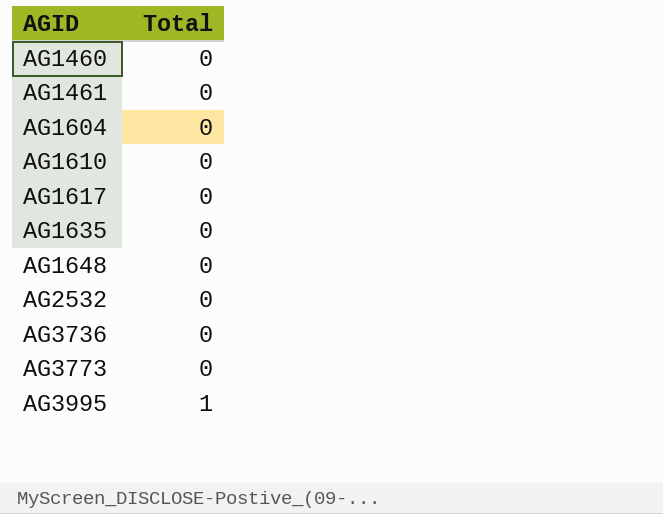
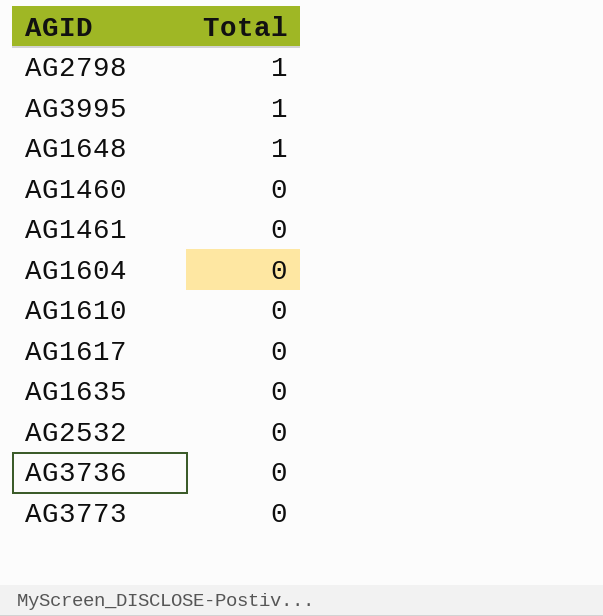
row order: AGID ascending -> Total descending
row AG2798: none -> 1
AG1648 | Total: 0 -> 1

